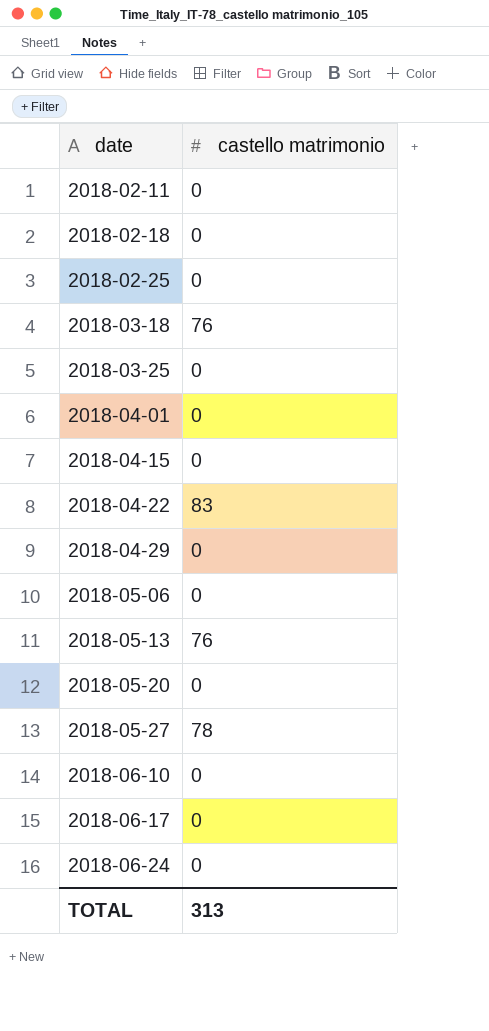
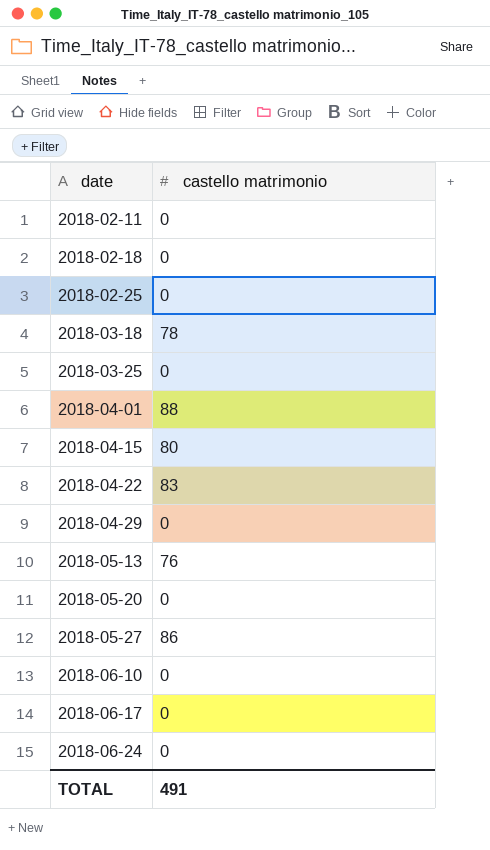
row 2018-05-06: 0 -> none
2018-03-18 | castello matrimonio: 76 -> 78
2018-04-01 | castello matrimonio: 0 -> 88
2018-04-15 | castello matrimonio: 0 -> 80
2018-05-27 | castello matrimonio: 78 -> 86
TOTAL | castello matrimonio: 313 -> 491

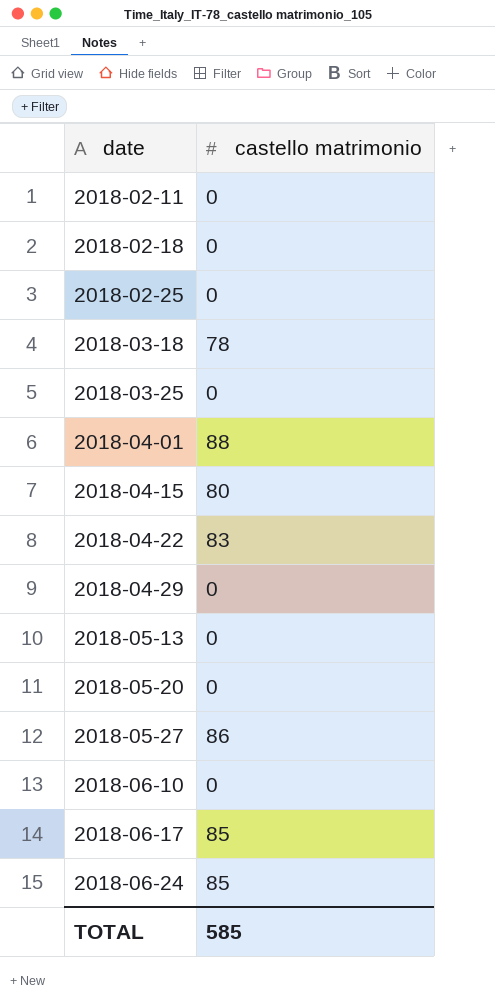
2018-05-13 | castello matrimonio: 76 -> 0
2018-06-17 | castello matrimonio: 0 -> 85
2018-06-24 | castello matrimonio: 0 -> 85
TOTAL | castello matrimonio: 491 -> 585

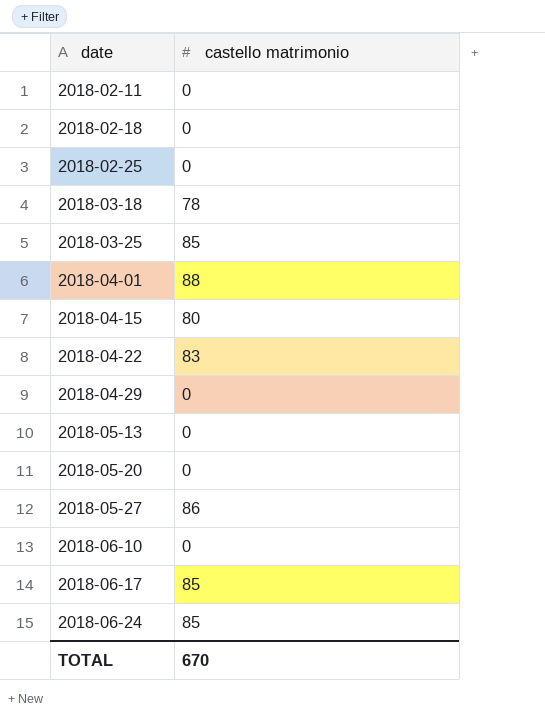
2018-03-25 | castello matrimonio: 0 -> 85
TOTAL | castello matrimonio: 585 -> 670

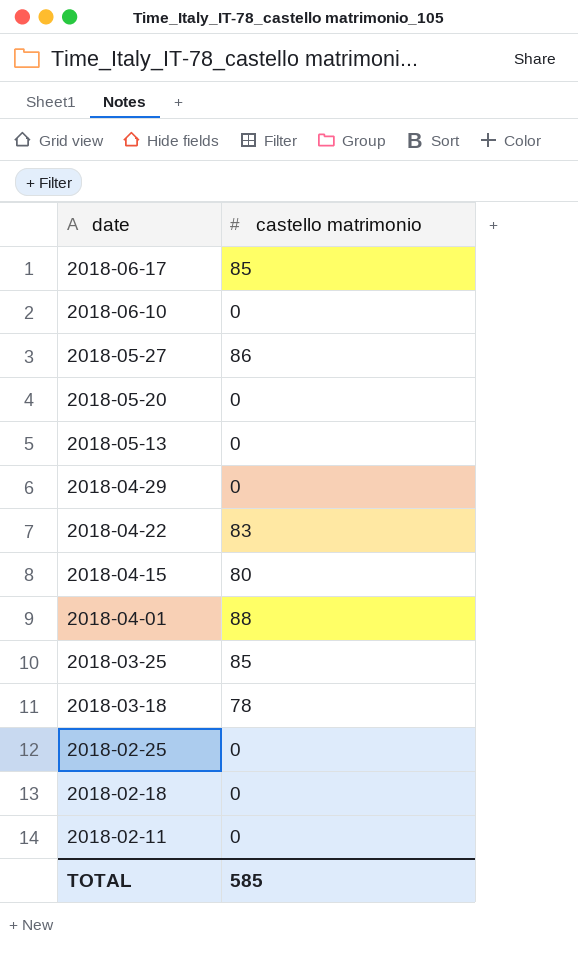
row order: date ascending -> date descending
row 2018-06-24: 85 -> none
TOTAL | castello matrimonio: 670 -> 585

